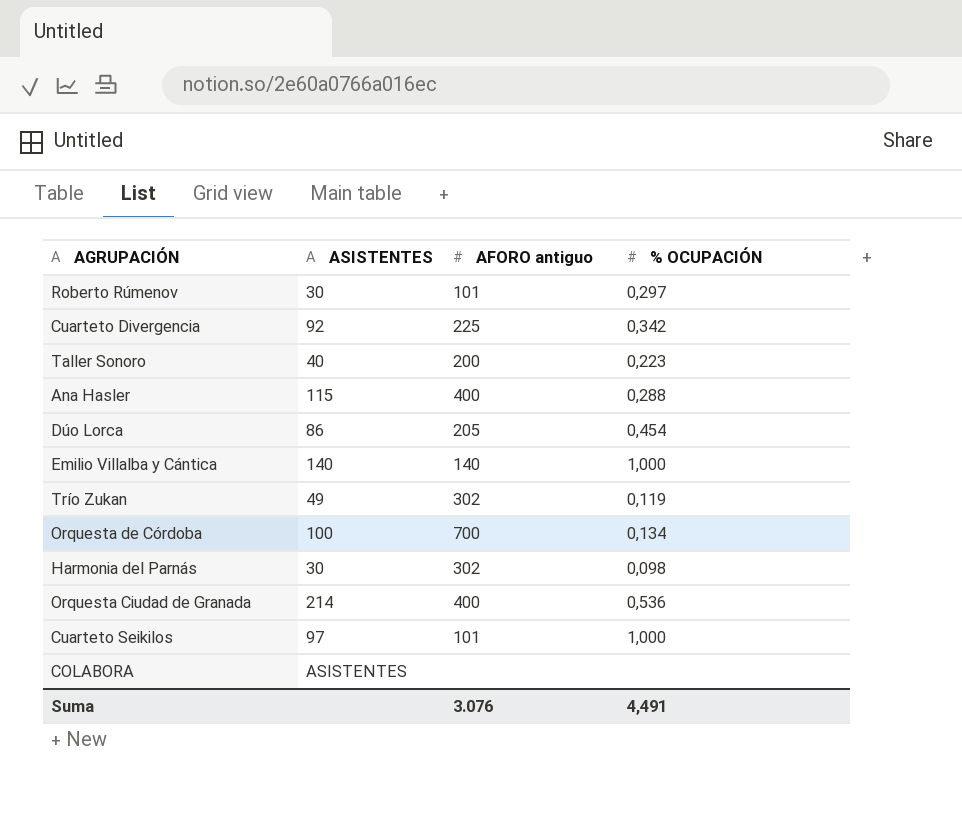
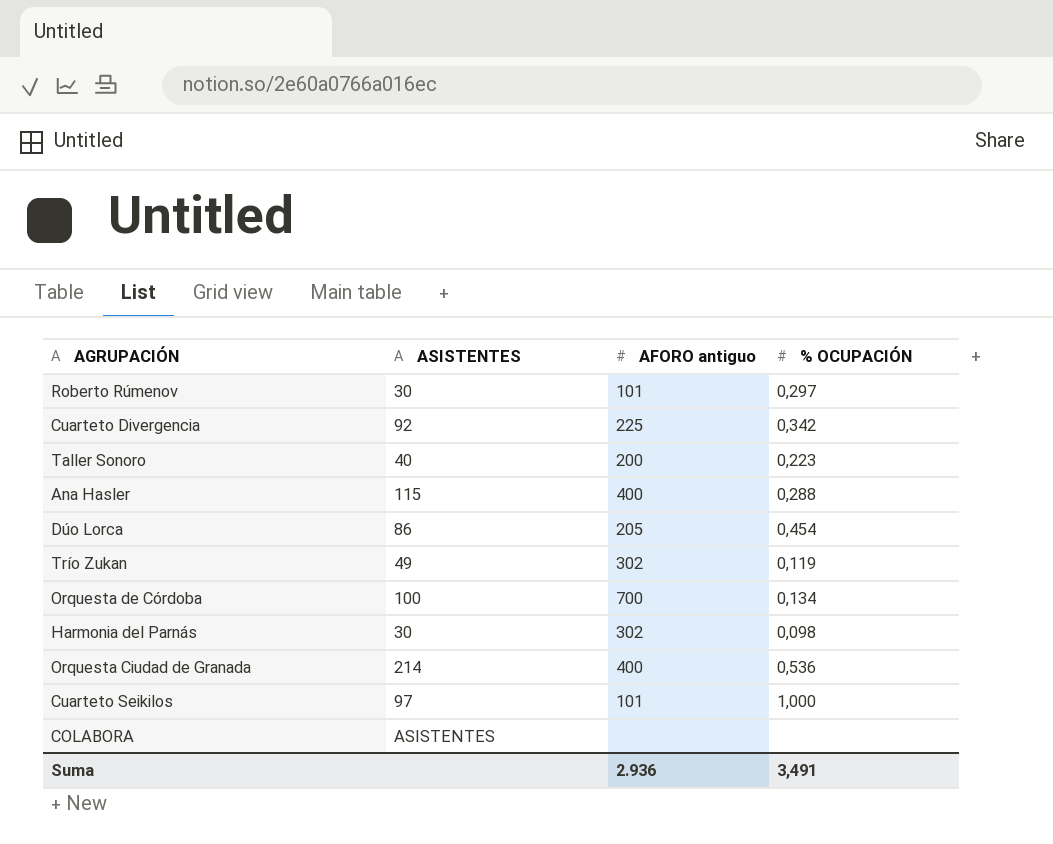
row Emilio Villalba y Cántica: 140 | 140 | 1,000 -> none
Suma | AFORO antiguo: 3.076 -> 2.936
Suma | % OCUPACIÓN: 4,491 -> 3,491

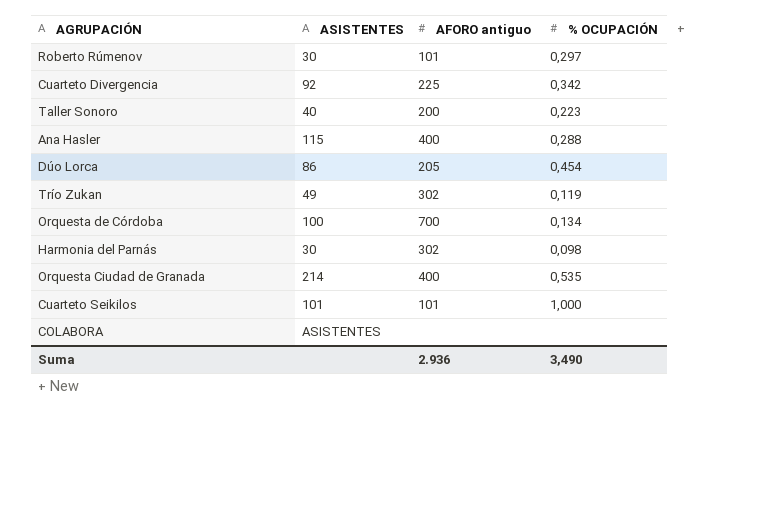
Orquesta Ciudad de Granada | % OCUPACIÓN: 0,536 -> 0,535
Cuarteto Seikilos | ASISTENTES: 97 -> 101
Suma | % OCUPACIÓN: 3,491 -> 3,490

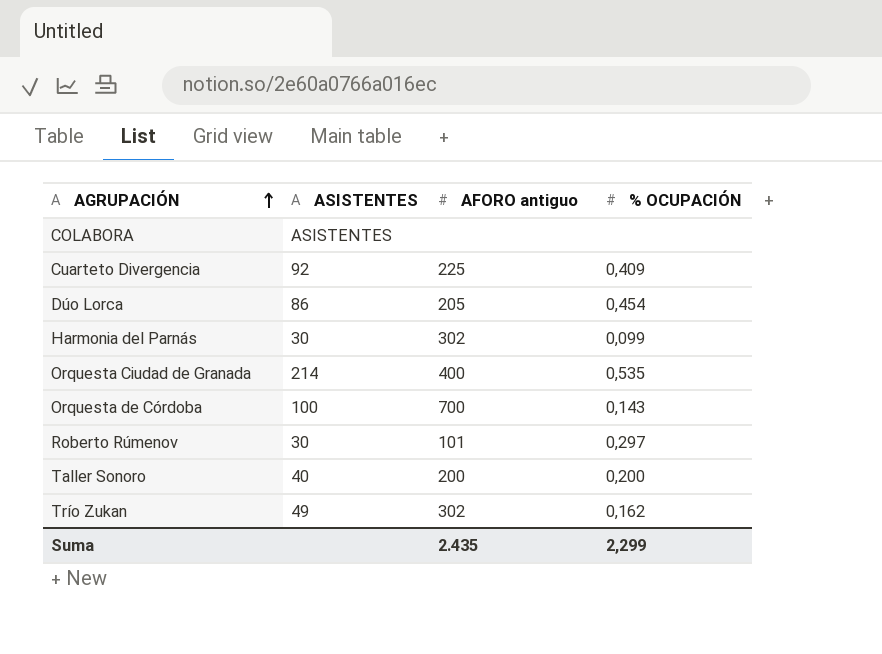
row order: none -> AGRUPACIÓN ascending
row Ana Hasler: 115 | 400 | 0,288 -> none
row Cuarteto Seikilos: 101 | 101 | 1,000 -> none
Cuarteto Divergencia | % OCUPACIÓN: 0,342 -> 0,409
Harmonia del Parnás | % OCUPACIÓN: 0,098 -> 0,099
Orquesta de Córdoba | % OCUPACIÓN: 0,134 -> 0,143
Taller Sonoro | % OCUPACIÓN: 0,223 -> 0,200
Trío Zukan | % OCUPACIÓN: 0,119 -> 0,162
Suma | AFORO antiguo: 2.936 -> 2.435
Suma | % OCUPACIÓN: 3,490 -> 2,299

